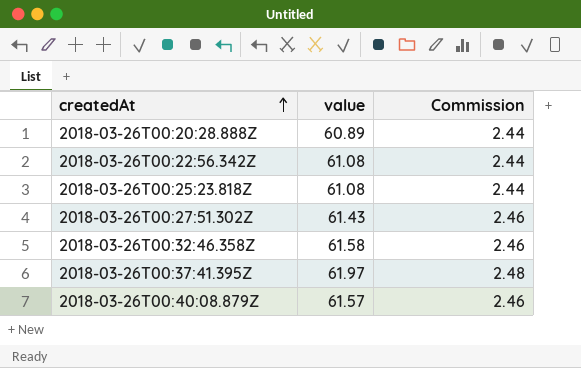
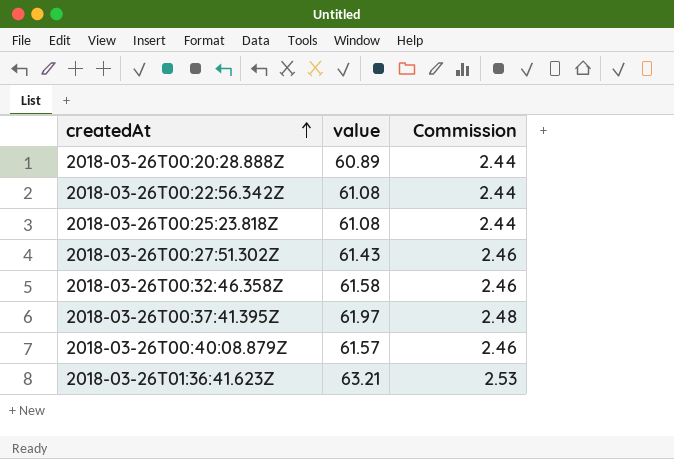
row 2018-03-26T01:36:41.623Z: none -> 63.21 | 2.53

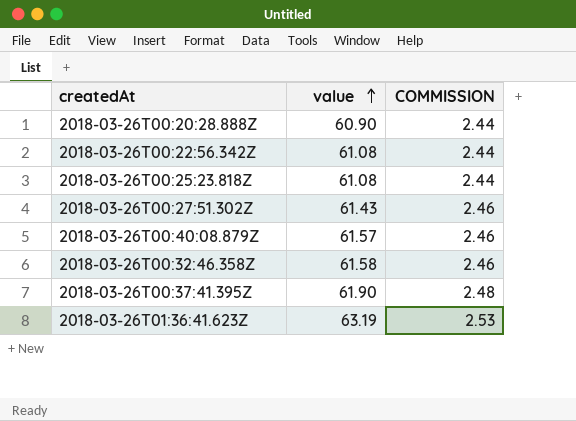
row order: createdAt ascending -> value ascending
column name: Commission -> COMMISSION
2018-03-26T00:20:28.888Z | value: 60.89 -> 60.90
2018-03-26T00:37:41.395Z | value: 61.97 -> 61.90
2018-03-26T01:36:41.623Z | value: 63.21 -> 63.19

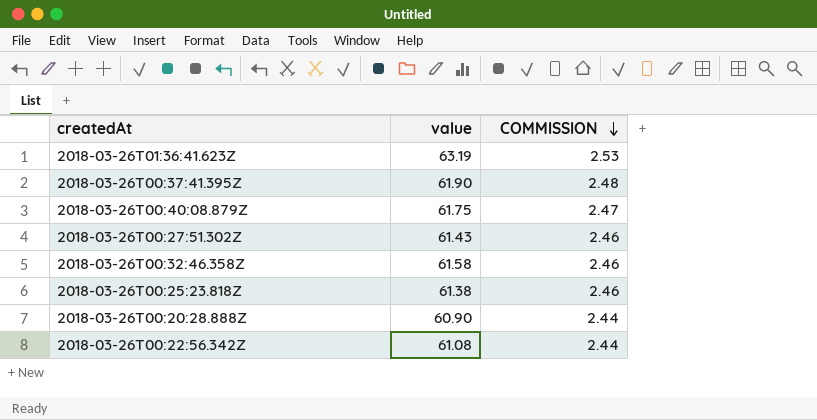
row order: value ascending -> COMMISSION descending
2018-03-26T00:40:08.879Z | value: 61.57 -> 61.75
2018-03-26T00:40:08.879Z | COMMISSION: 2.46 -> 2.47
2018-03-26T00:25:23.818Z | value: 61.08 -> 61.38
2018-03-26T00:25:23.818Z | COMMISSION: 2.44 -> 2.46

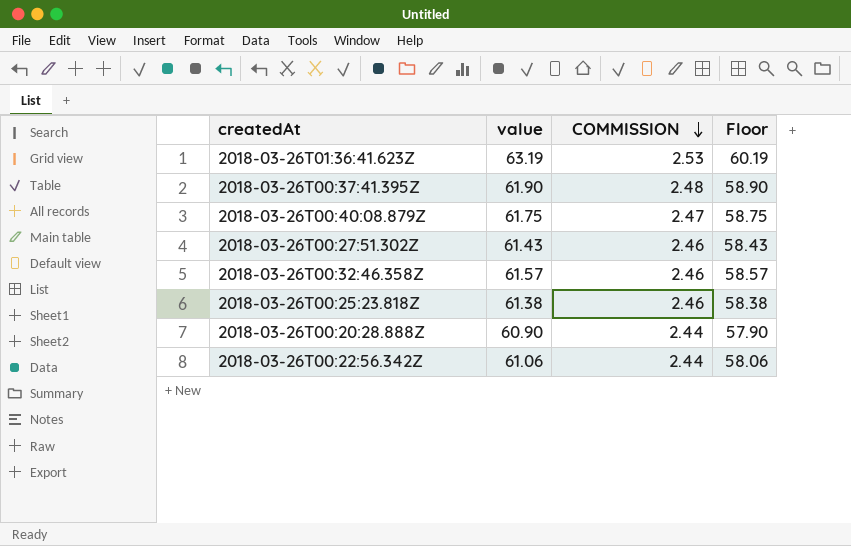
column Floor | formula: none -> [value] - 3
2018-03-26T00:32:46.358Z | value: 61.58 -> 61.57
2018-03-26T00:22:56.342Z | value: 61.08 -> 61.06

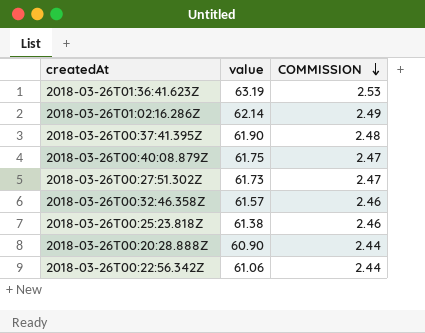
column Floor | formula: [value] - 3 -> none
row 2018-03-26T01:02:16.286Z: none -> 62.14 | 2.49
2018-03-26T00:27:51.302Z | value: 61.43 -> 61.73
2018-03-26T00:27:51.302Z | COMMISSION: 2.46 -> 2.47

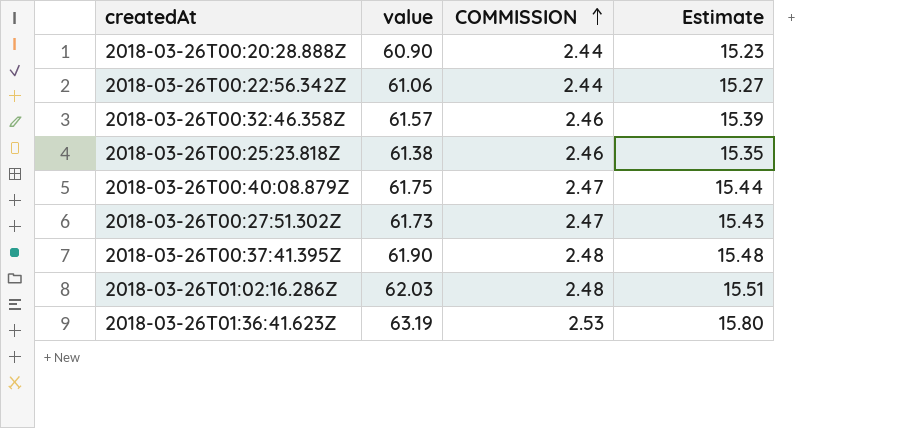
row order: COMMISSION descending -> COMMISSION ascending
column Estimate | formula: none -> [value] * 0.25
2018-03-26T01:02:16.286Z | value: 62.14 -> 62.03
2018-03-26T01:02:16.286Z | COMMISSION: 2.49 -> 2.48

